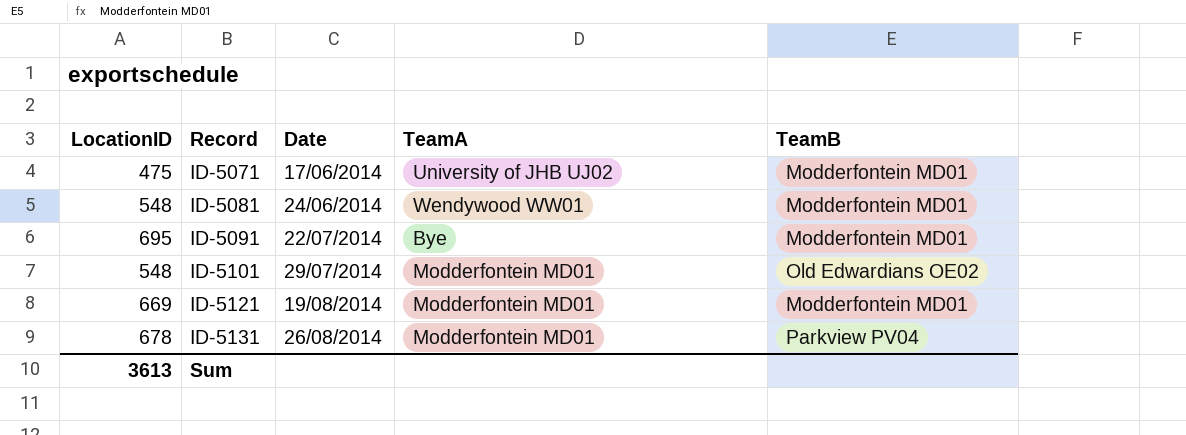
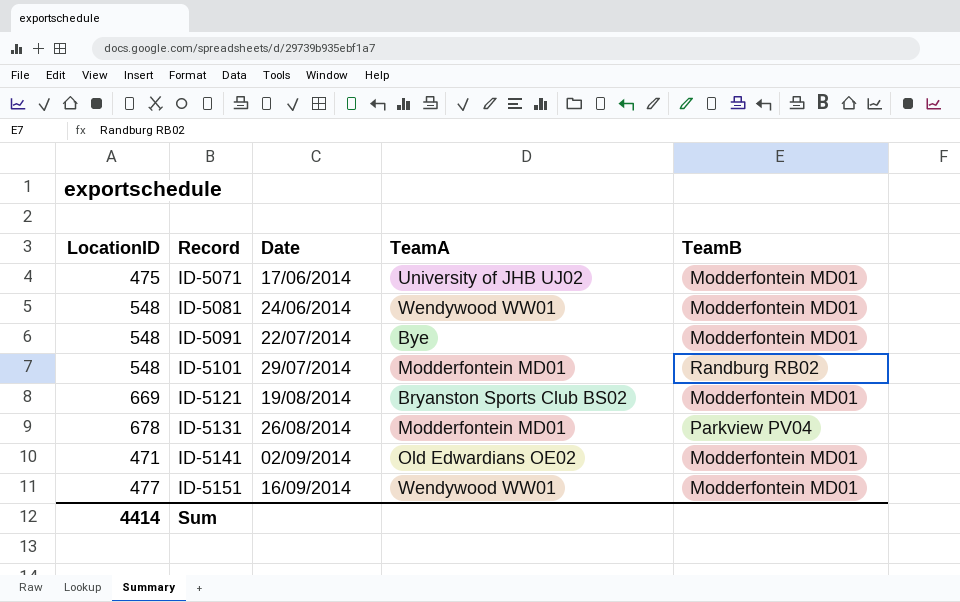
ID-5091 | LocationID: 695 -> 548
ID-5101 | TeamB: Old Edwardians OE02 -> Randburg RB02
ID-5121 | TeamA: Modderfontein MD01 -> Bryanston Sports Club BS02
row ID-5141: none -> 471 | 02/09/2014 | Old Edwardians OE02 | Modderfontein MD01
row ID-5151: none -> 477 | 16/09/2014 | Wendywood WW01 | Modderfontein MD01
Sum | LocationID: 3613 -> 4414

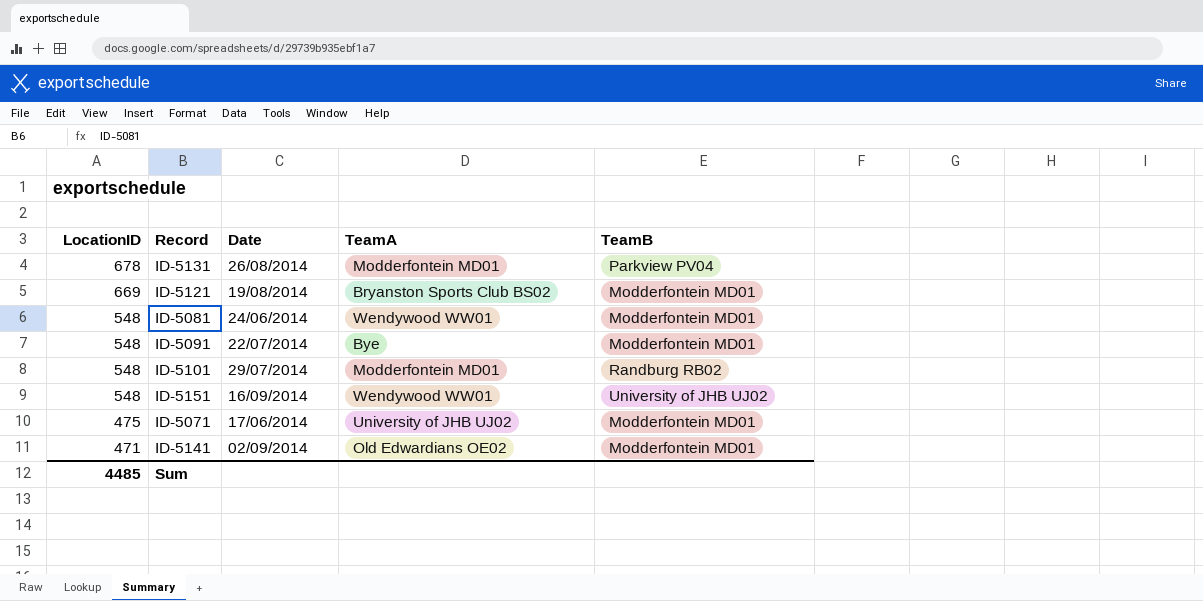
row order: Record ascending -> LocationID descending
ID-5151 | LocationID: 477 -> 548
ID-5151 | TeamB: Modderfontein MD01 -> University of JHB UJ02
Sum | LocationID: 4414 -> 4485

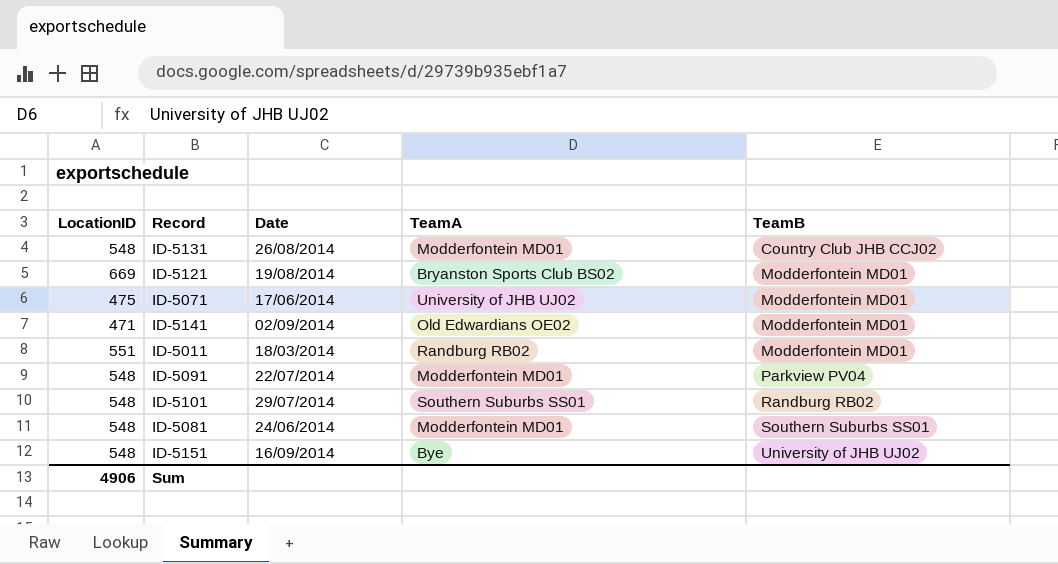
row order: LocationID descending -> TeamB ascending
ID-5131 | LocationID: 678 -> 548
ID-5131 | TeamB: Parkview PV04 -> Country Club JHB CCJ02
row ID-5011: none -> 551 | 18/03/2014 | Randburg RB02 | Modderfontein MD01
ID-5091 | TeamA: Bye -> Modderfontein MD01
ID-5091 | TeamB: Modderfontein MD01 -> Parkview PV04
ID-5101 | TeamA: Modderfontein MD01 -> Southern Suburbs SS01
ID-5081 | TeamA: Wendywood WW01 -> Modderfontein MD01
ID-5081 | TeamB: Modderfontein MD01 -> Southern Suburbs SS01
ID-5151 | TeamA: Wendywood WW01 -> Bye
Sum | LocationID: 4485 -> 4906

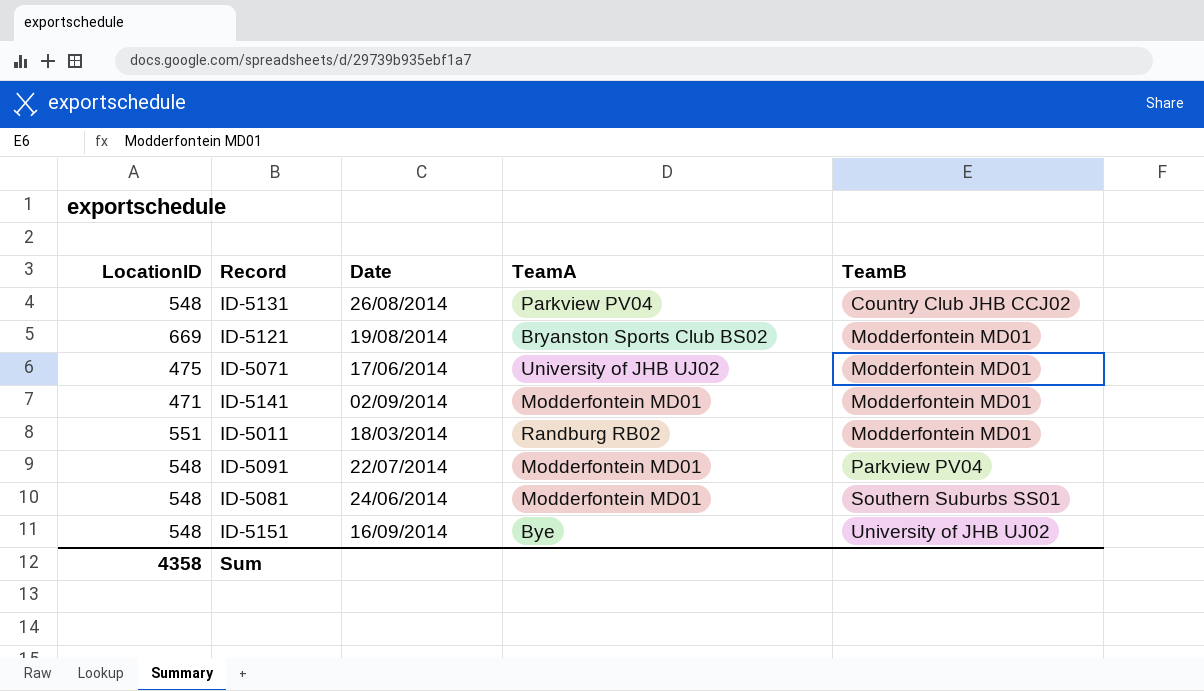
row ID-5101: 548 | 29/07/2014 | Southern Suburbs SS01 | Randburg RB02 -> none
ID-5131 | TeamA: Modderfontein MD01 -> Parkview PV04
ID-5141 | TeamA: Old Edwardians OE02 -> Modderfontein MD01
Sum | LocationID: 4906 -> 4358

